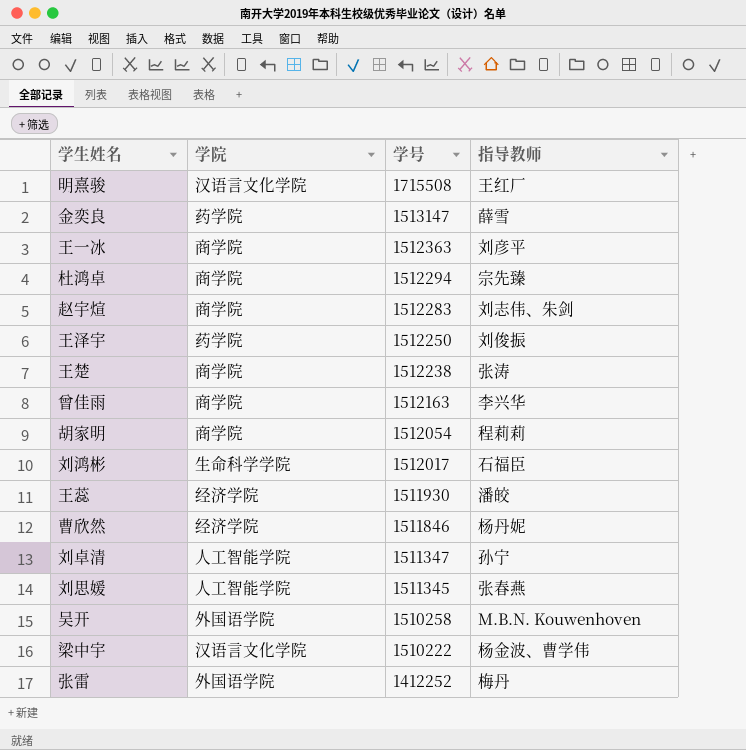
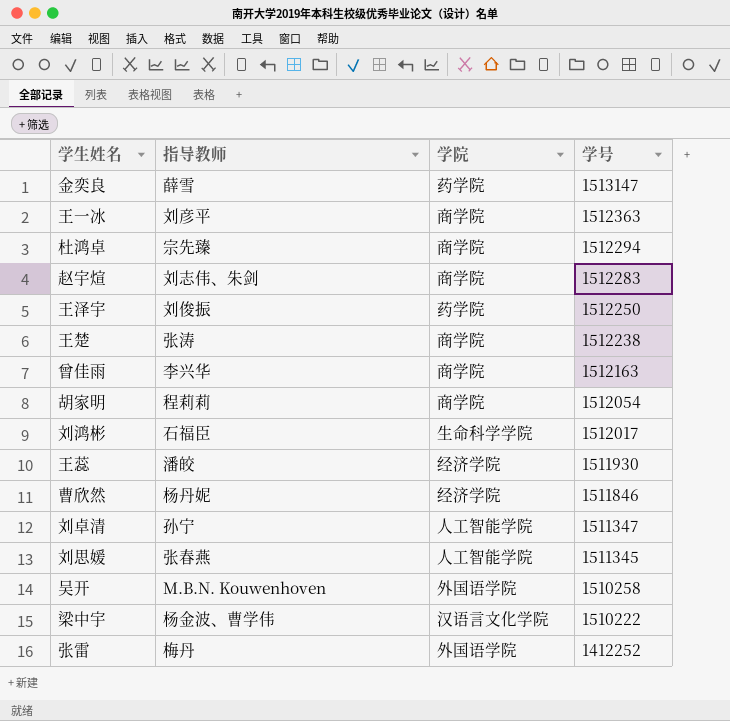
column 指导教师 | position: 4 -> 2
row 明熹骏: 汉语言文化学院 | 1715508 | 王红厂 -> none

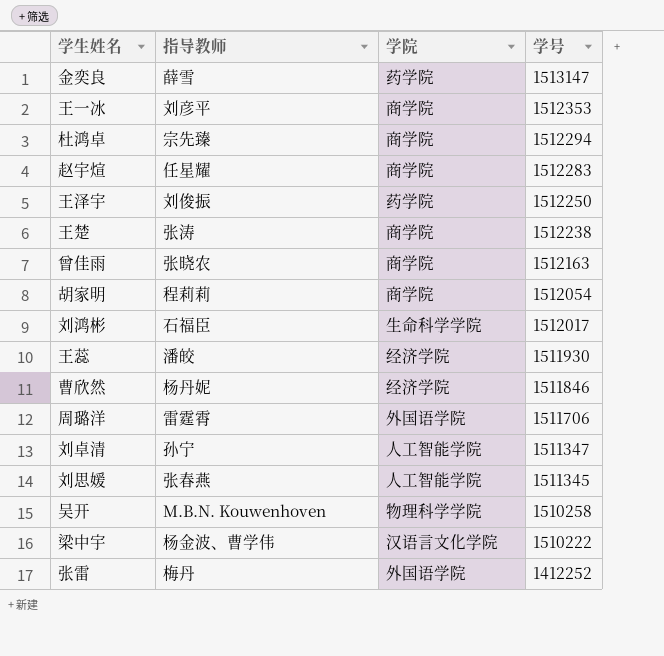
王一冰 | 学号: 1512363 -> 1512353
赵宇煊 | 指导教师: 刘志伟、朱剑 -> 任星耀
曾佳雨 | 指导教师: 李兴华 -> 张晓农
row 周璐洋: none -> 雷霆霄 | 外国语学院 | 1511706
吴开 | 学院: 外国语学院 -> 物理科学学院

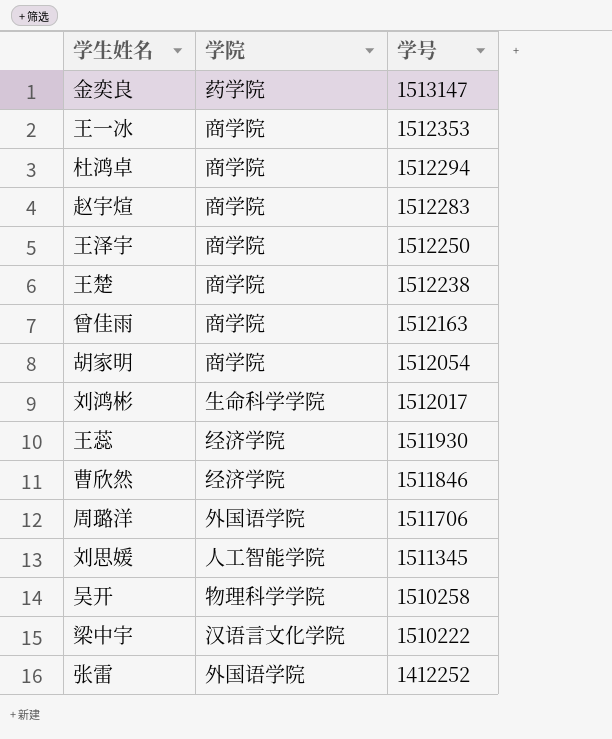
column 指导教师 | position: 2 -> none
row 刘卓清: 孙宁 | 人工智能学院 | 1511347 -> none
王泽宇 | 学院: 药学院 -> 商学院

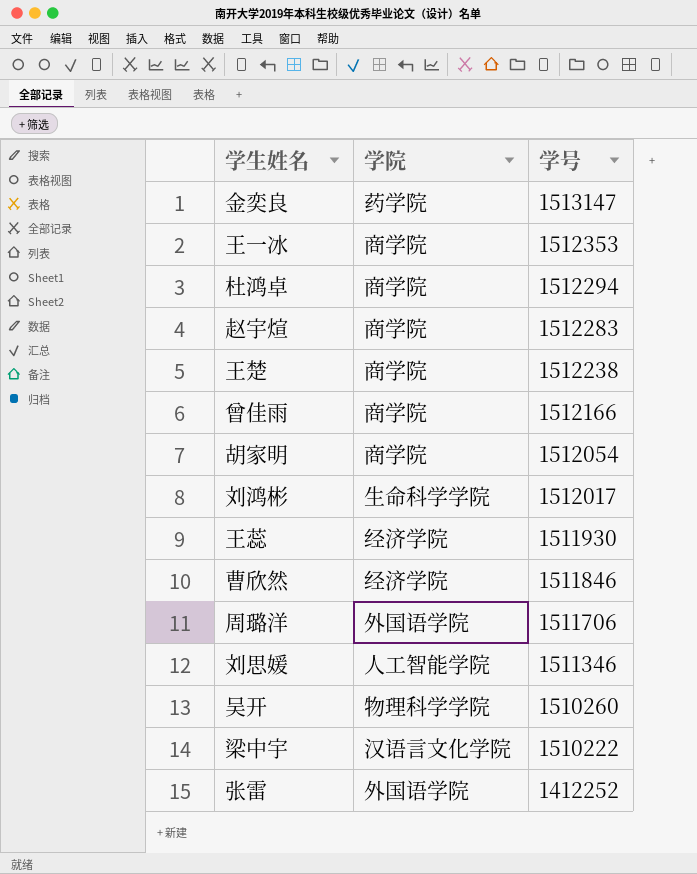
row 王泽宇: 商学院 | 1512250 -> none
曾佳雨 | 学号: 1512163 -> 1512166
刘思媛 | 学号: 1511345 -> 1511346
吴开 | 学号: 1510258 -> 1510260

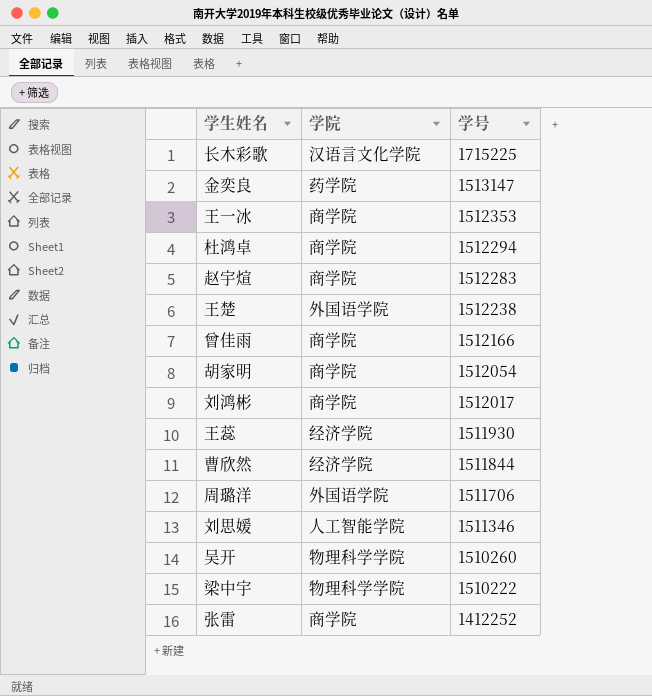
row 长木彩歌: none -> 汉语言文化学院 | 1715225
王楚 | 学院: 商学院 -> 外国语学院
刘鸿彬 | 学院: 生命科学学院 -> 商学院
曹欣然 | 学号: 1511846 -> 1511844
梁中宇 | 学院: 汉语言文化学院 -> 物理科学学院
张雷 | 学院: 外国语学院 -> 商学院

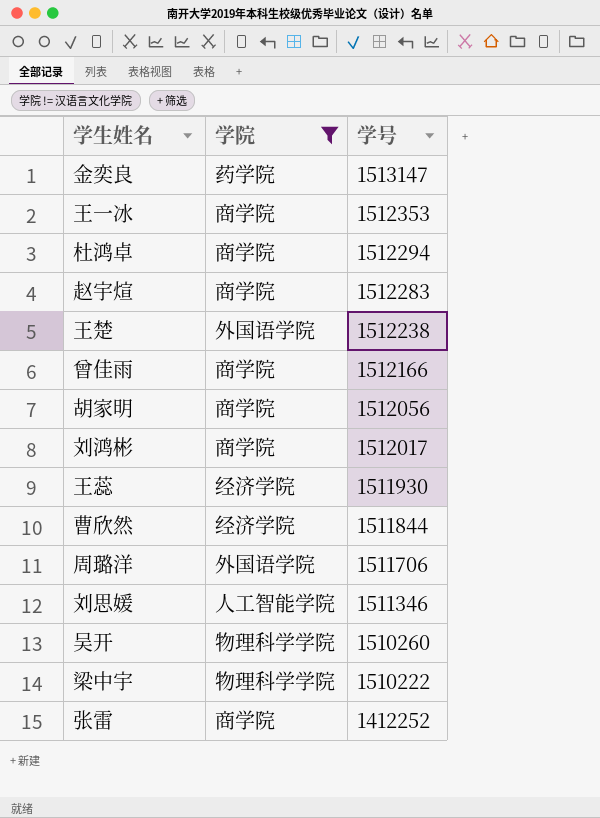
filter: none -> 学院 != 汉语言文化学院
胡家明 | 学号: 1512054 -> 1512056

